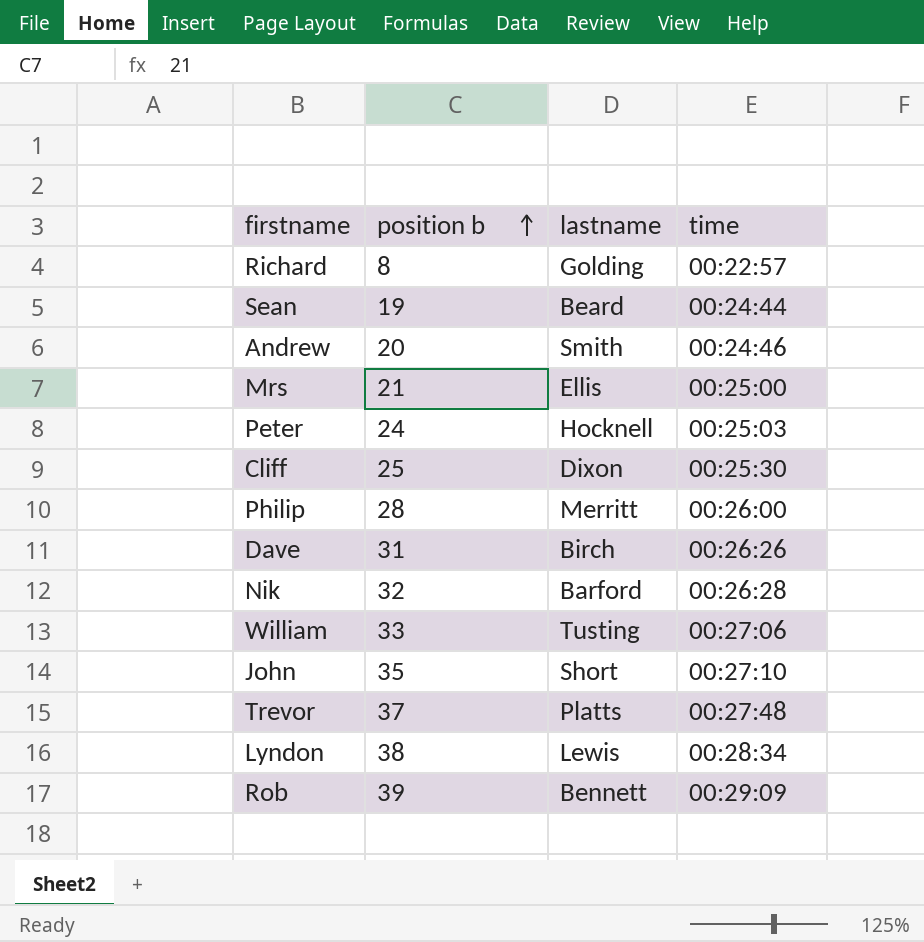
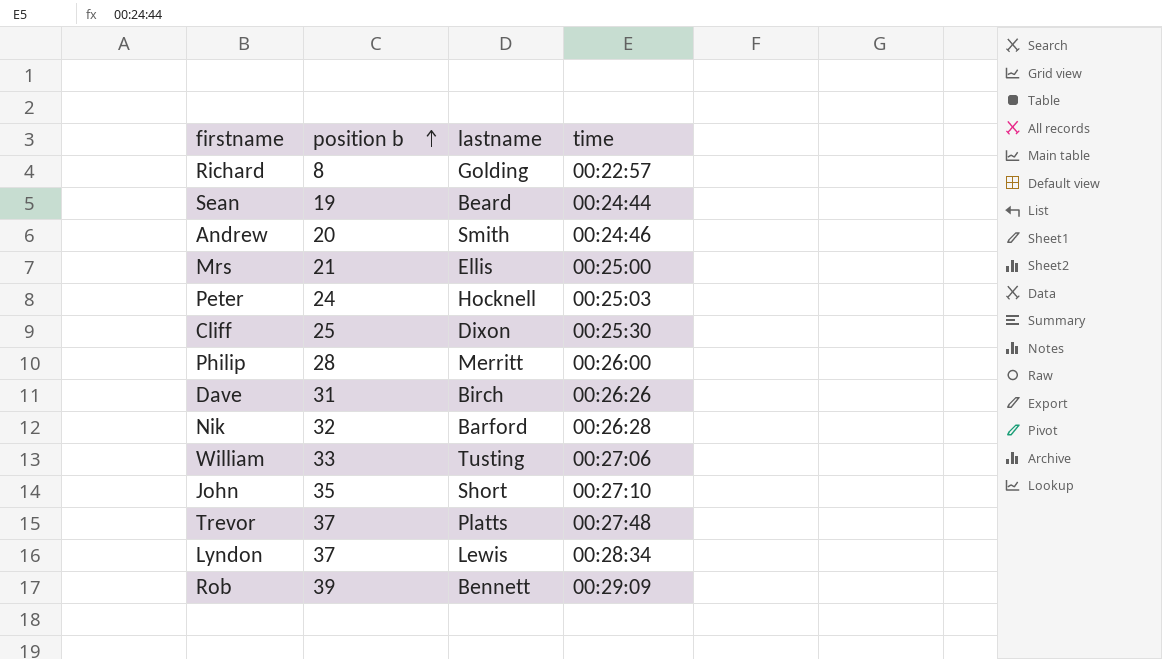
Lyndon | position b: 38 -> 37

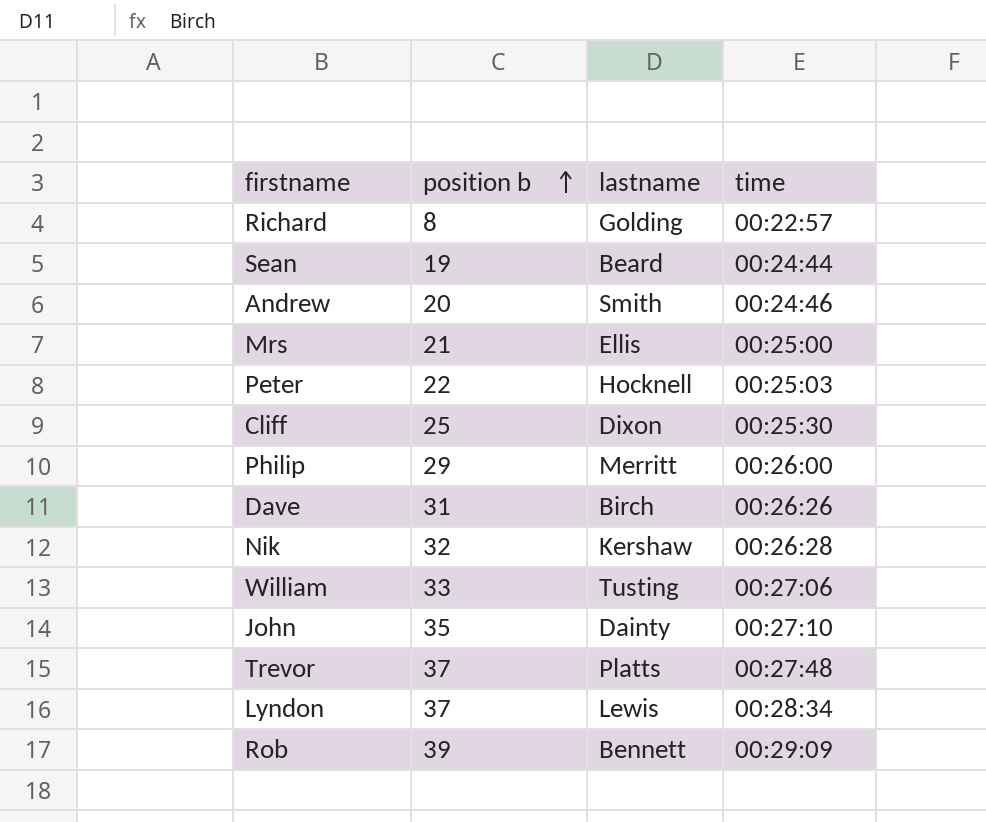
Peter | position b: 24 -> 22
Philip | position b: 28 -> 29
Nik | lastname: Barford -> Kershaw
John | lastname: Short -> Dainty

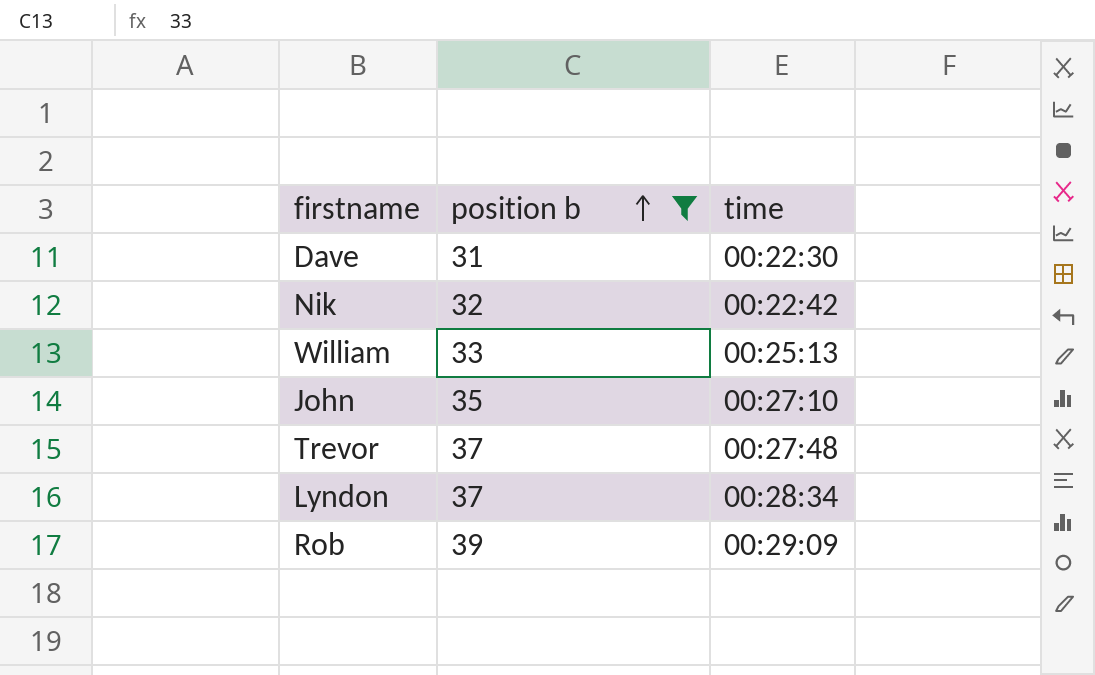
filter: none -> position b >= 31
column lastname | position: 3 -> none
Dave | time: 00:26:26 -> 00:22:30
Nik | time: 00:26:28 -> 00:22:42
William | time: 00:27:06 -> 00:25:13

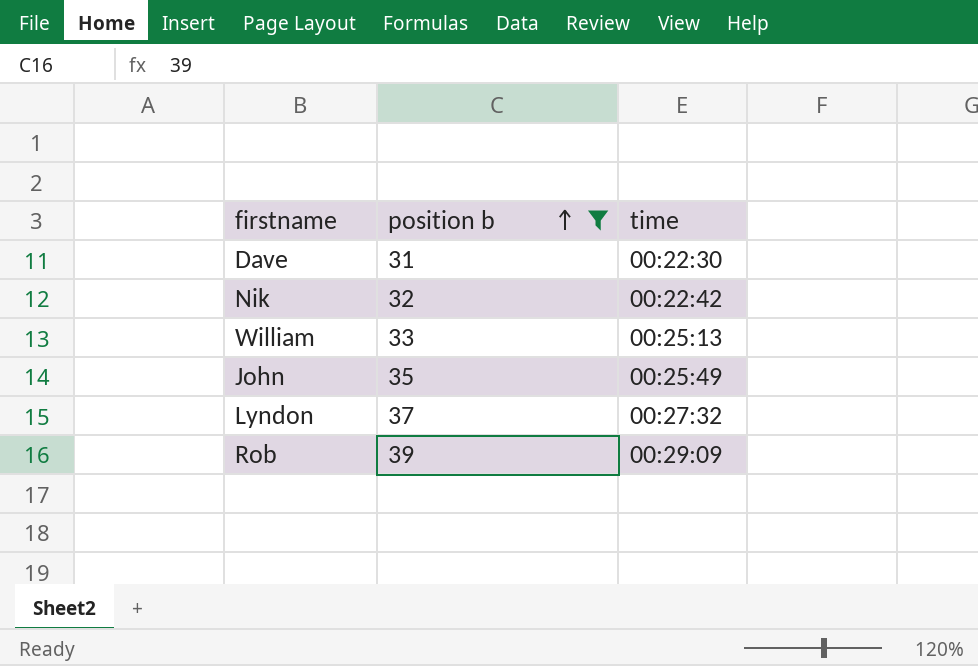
row Trevor: 37 | 00:27:48 -> none
John | time: 00:27:10 -> 00:25:49
Lyndon | time: 00:28:34 -> 00:27:32

